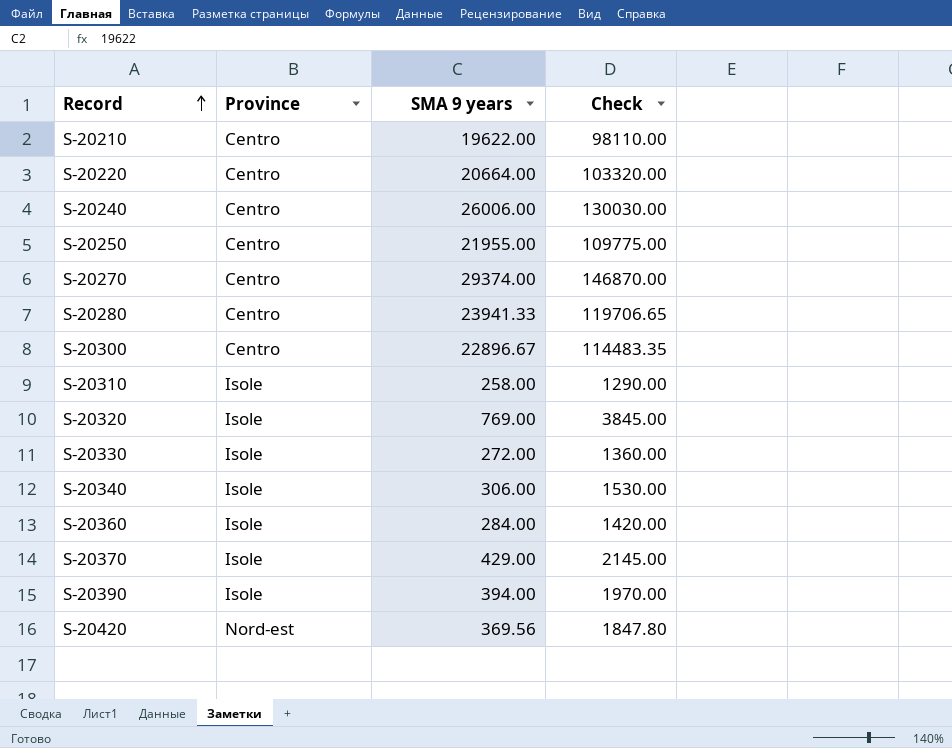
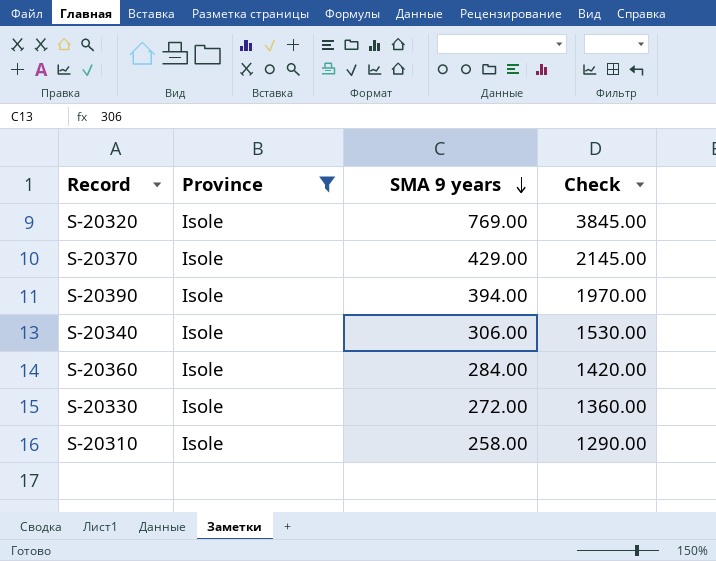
filter: none -> Province = Isole
row order: Record ascending -> SMA 9 years descending

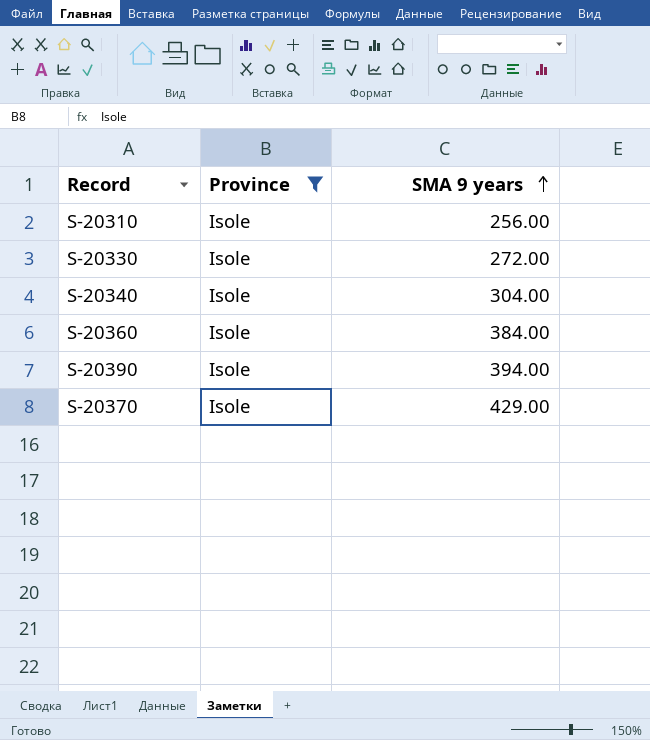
row order: SMA 9 years descending -> SMA 9 years ascending
column Check | formula: [SMA 9 years] * 5 -> none
row S-20320: Isole | 769.00 | 3845.00 -> none
S-20310 | SMA 9 years: 258.00 -> 256.00
S-20340 | SMA 9 years: 306.00 -> 304.00
S-20360 | SMA 9 years: 284.00 -> 384.00

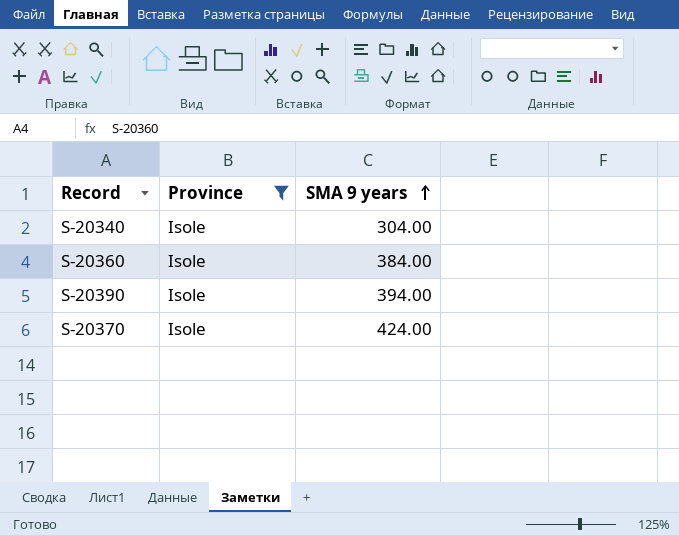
row S-20310: Isole | 256.00 -> none
row S-20330: Isole | 272.00 -> none
S-20370 | SMA 9 years: 429.00 -> 424.00

